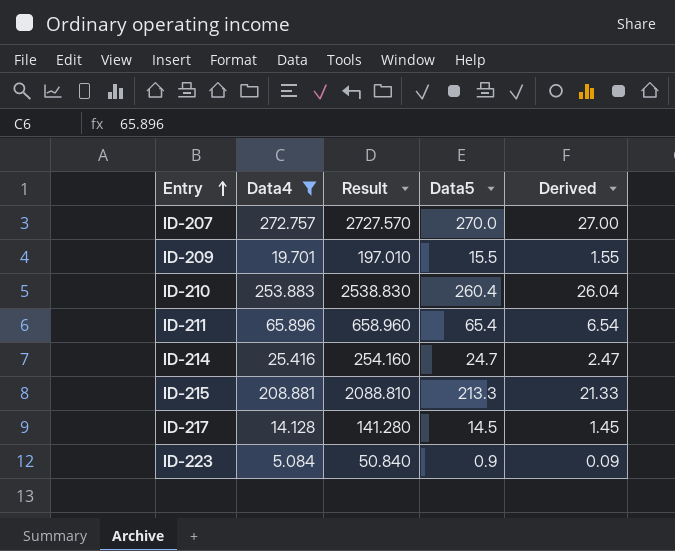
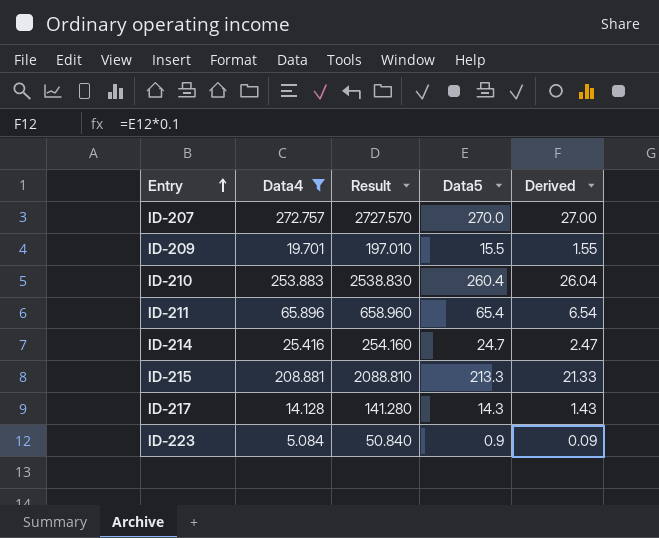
ID-217 | Data5: 14.5 -> 14.3
ID-217 | Derived: 1.45 -> 1.43

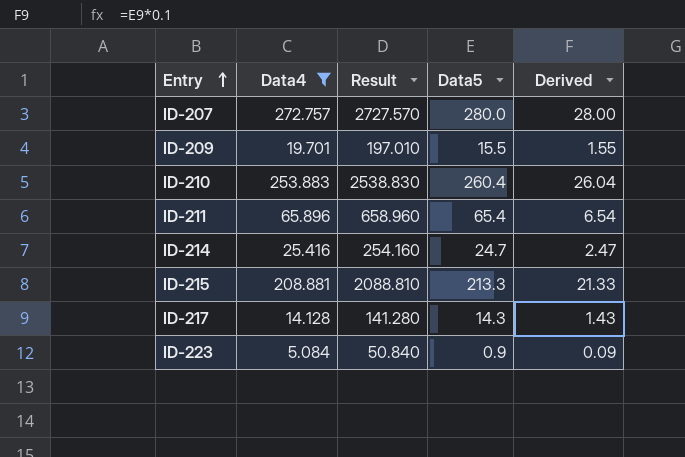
ID-207 | Data5: 270.0 -> 280.0
ID-207 | Derived: 27.00 -> 28.00

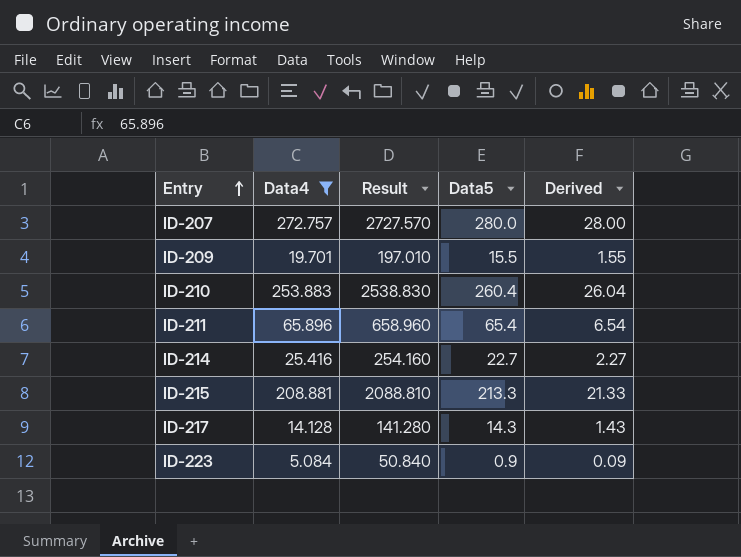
ID-214 | Data5: 24.7 -> 22.7
ID-214 | Derived: 2.47 -> 2.27

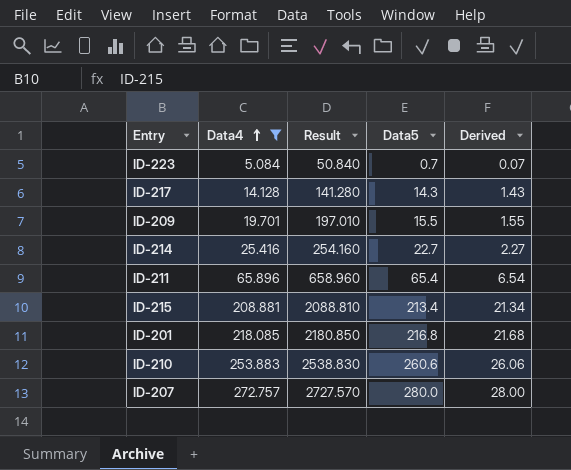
row order: Entry ascending -> Data4 ascending
ID-223 | Data5: 0.9 -> 0.7
ID-223 | Derived: 0.09 -> 0.07
ID-215 | Data5: 213.3 -> 213.4
ID-215 | Derived: 21.33 -> 21.34
row ID-201: none -> 218.085 | 2180.850 | 216.8 | 21.68
ID-210 | Data5: 260.4 -> 260.6
ID-210 | Derived: 26.04 -> 26.06

